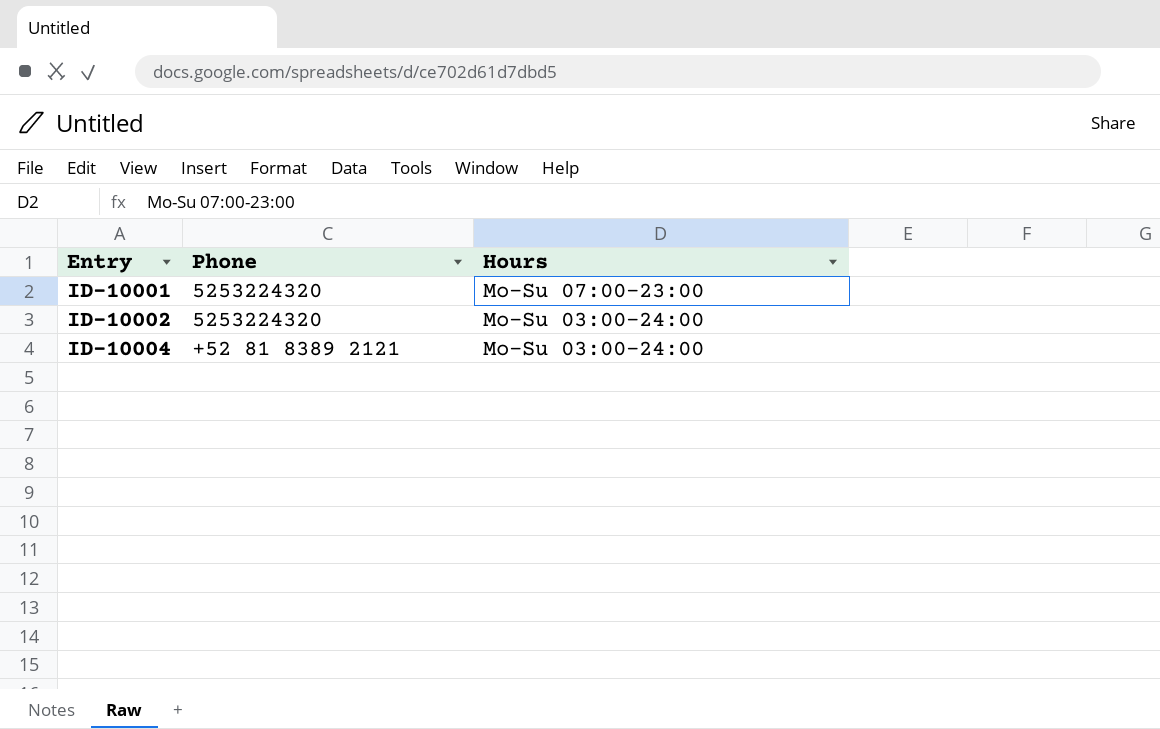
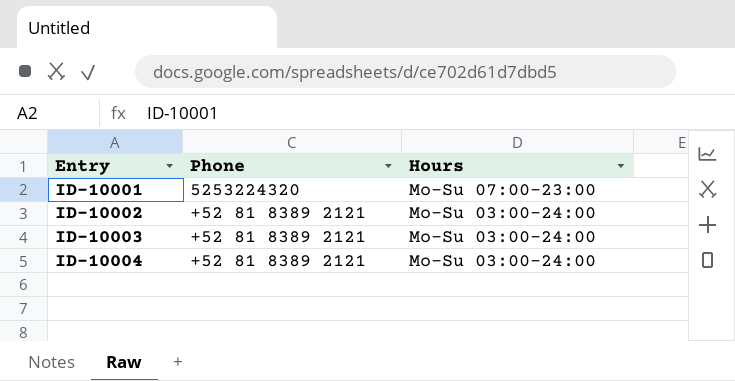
ID-10002 | Phone: 5253224320 -> +52 81 8389 2121
row ID-10003: none -> +52 81 8389 2121 | Mo-Su 03:00-24:00

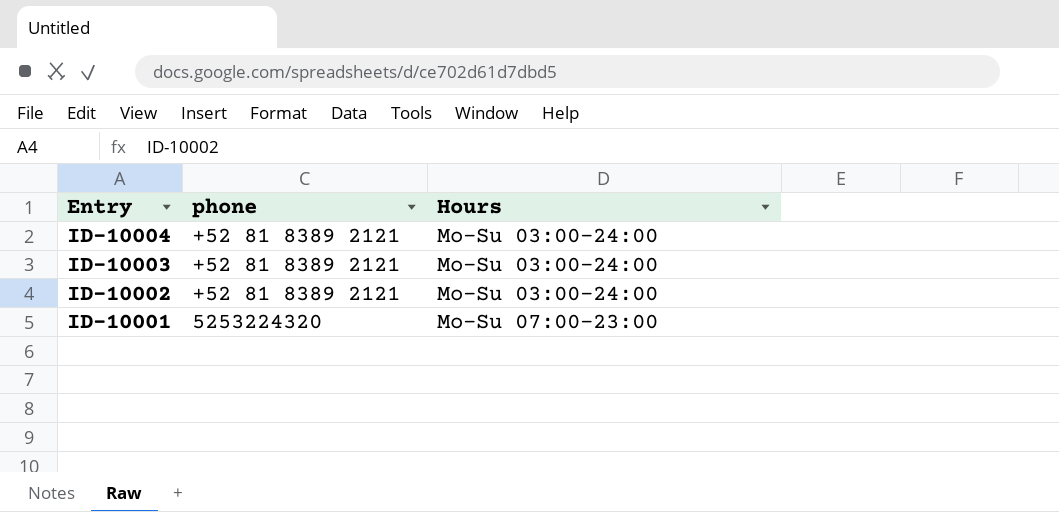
row order: Entry ascending -> Entry descending
column name: Phone -> phone

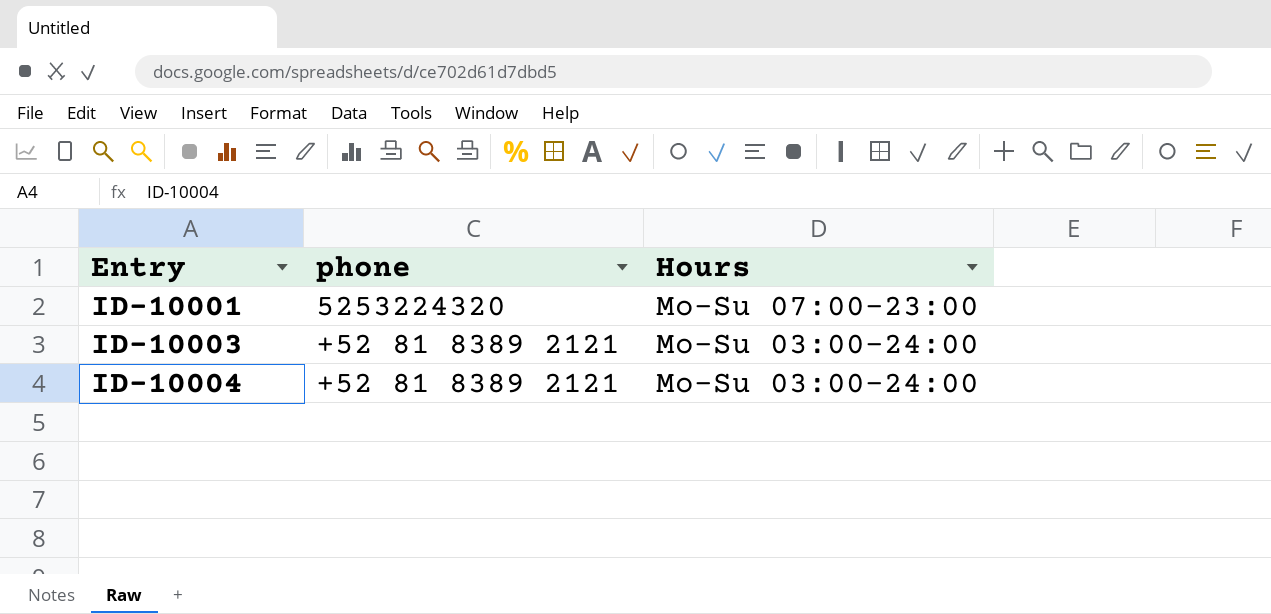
row order: Entry descending -> Entry ascending
row ID-10002: +52 81 8389 2121 | Mo-Su 03:00-24:00 -> none

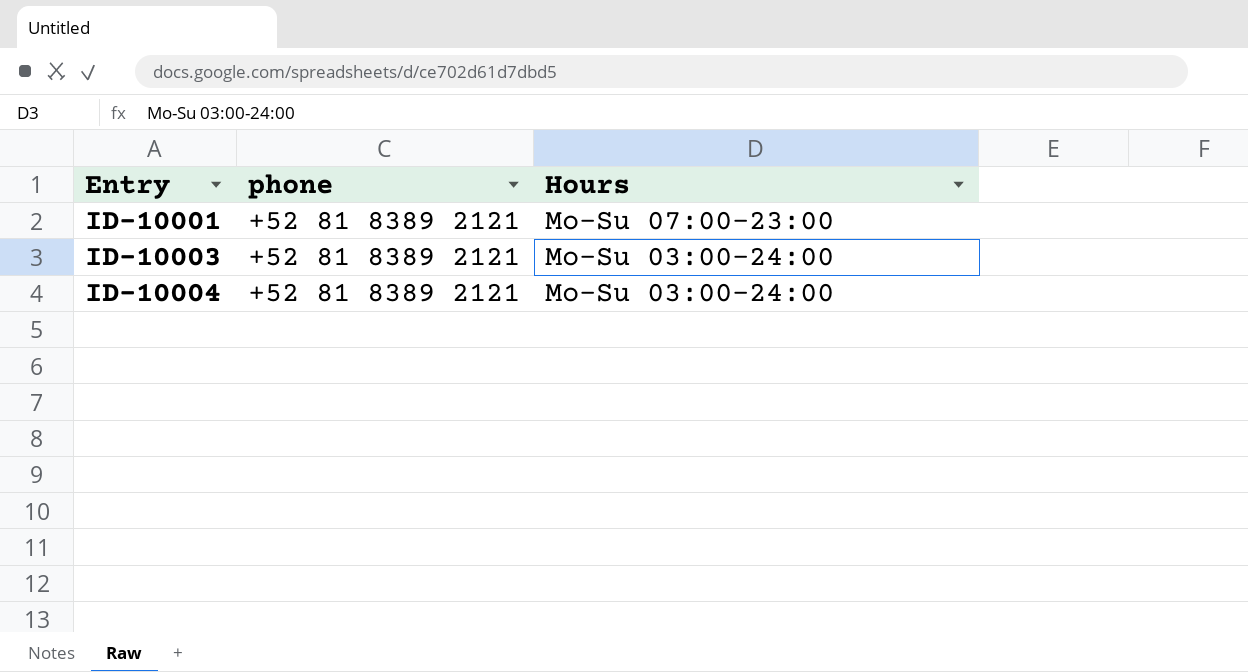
ID-10001 | phone: 5253224320 -> +52 81 8389 2121

